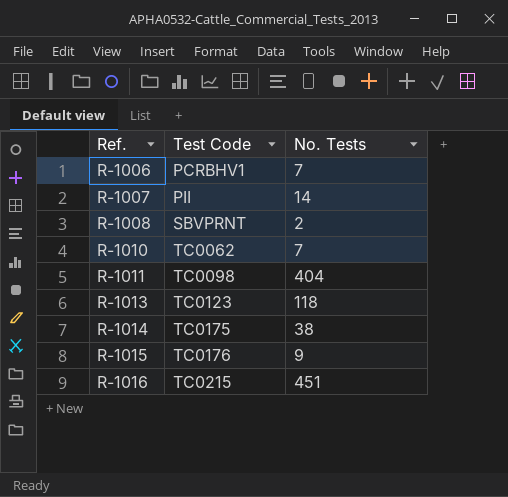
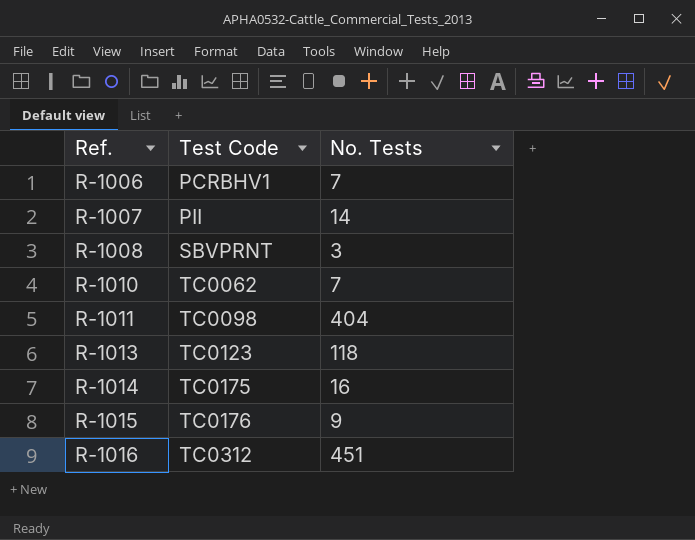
R-1008 | No. Tests: 2 -> 3
R-1014 | No. Tests: 38 -> 16
R-1016 | Test Code: TC0215 -> TC0312

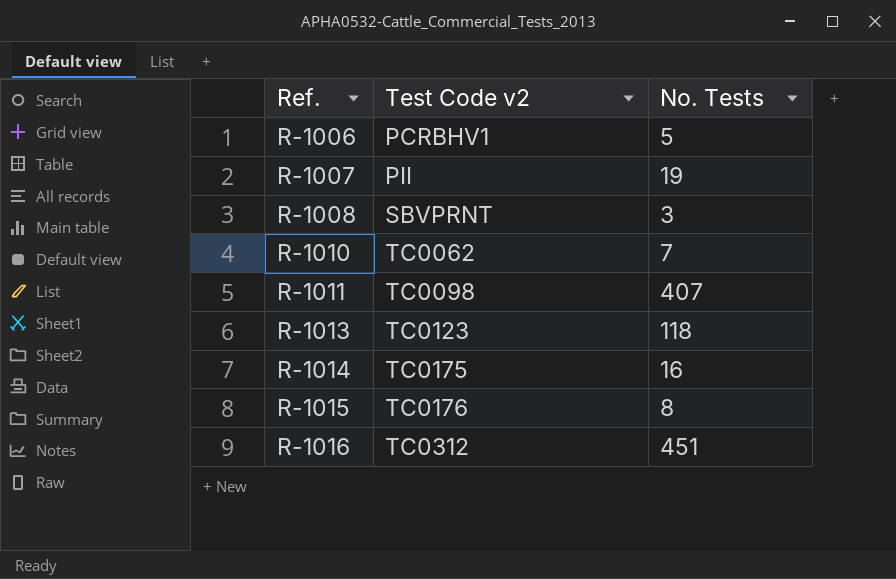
column name: Test Code -> Test Code v2
R-1006 | No. Tests: 7 -> 5
R-1007 | No. Tests: 14 -> 19
R-1011 | No. Tests: 404 -> 407
R-1015 | No. Tests: 9 -> 8

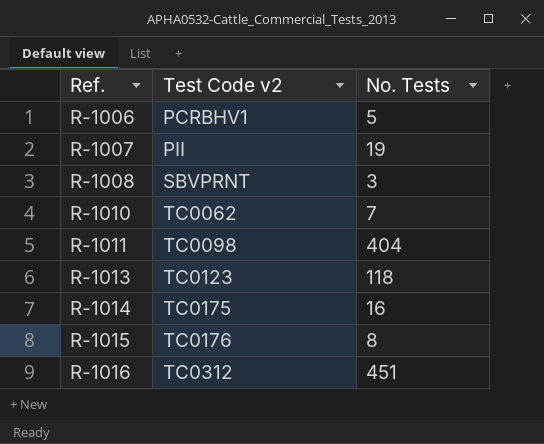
R-1011 | No. Tests: 407 -> 404

